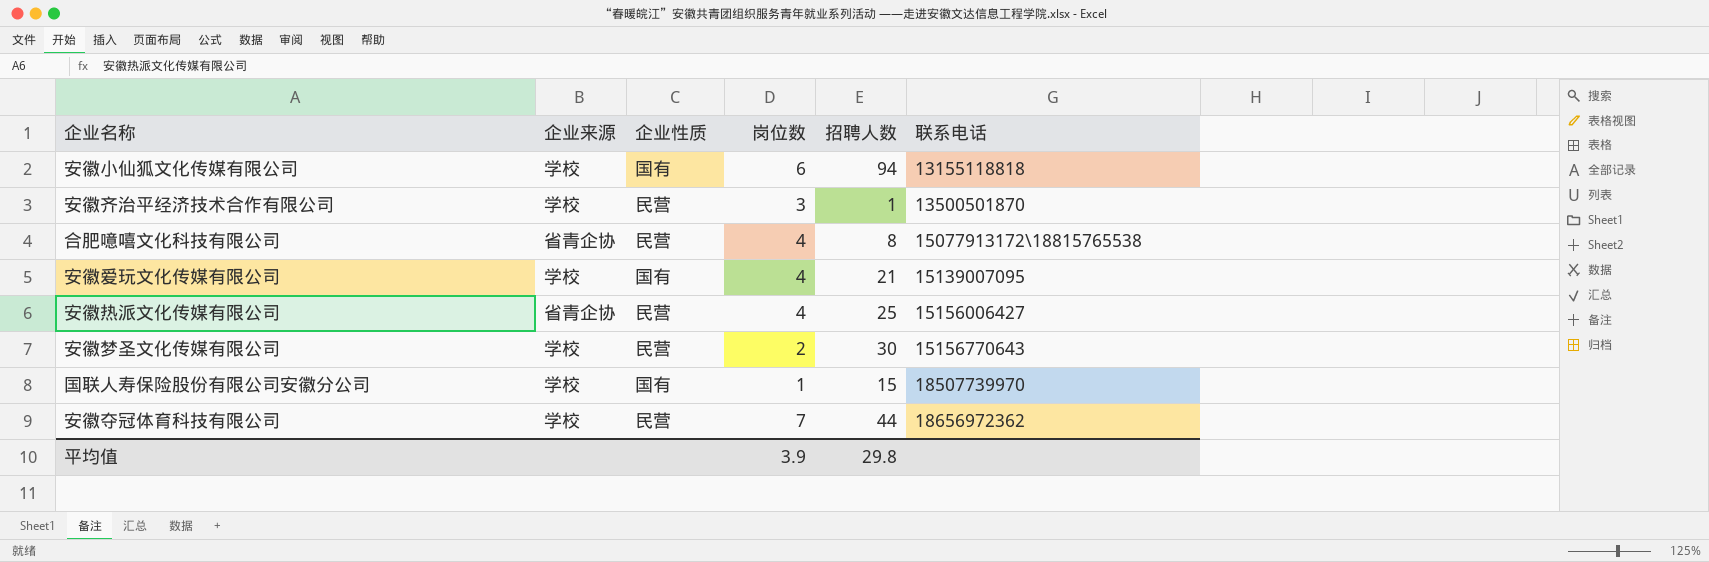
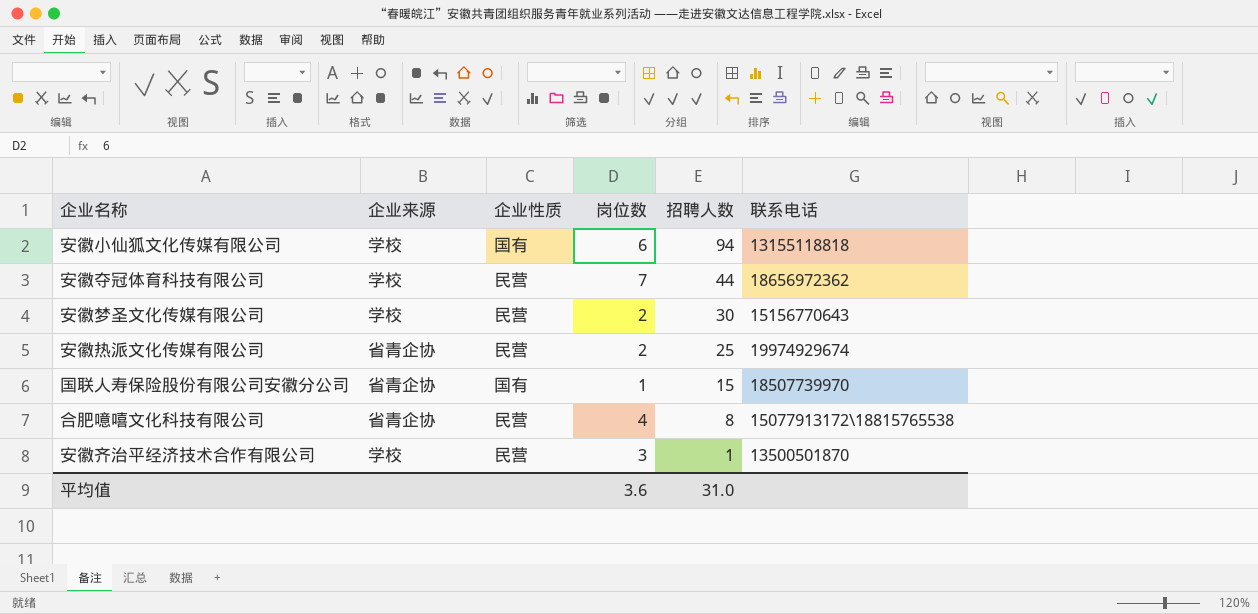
row order: 联系电话 ascending -> 招聘人数 descending
row 安徽爱玩文化传媒有限公司: 学校 | 国有 | 4 | 21 | 15139007095 -> none
安徽热派文化传媒有限公司 | 岗位数: 4 -> 2
安徽热派文化传媒有限公司 | 联系电话: 15156006427 -> 19974929674
国联人寿保险股份有限公司安徽分公司 | 企业来源: 学校 -> 省青企协
平均值 | 岗位数: 3.9 -> 3.6
平均值 | 招聘人数: 29.8 -> 31.0

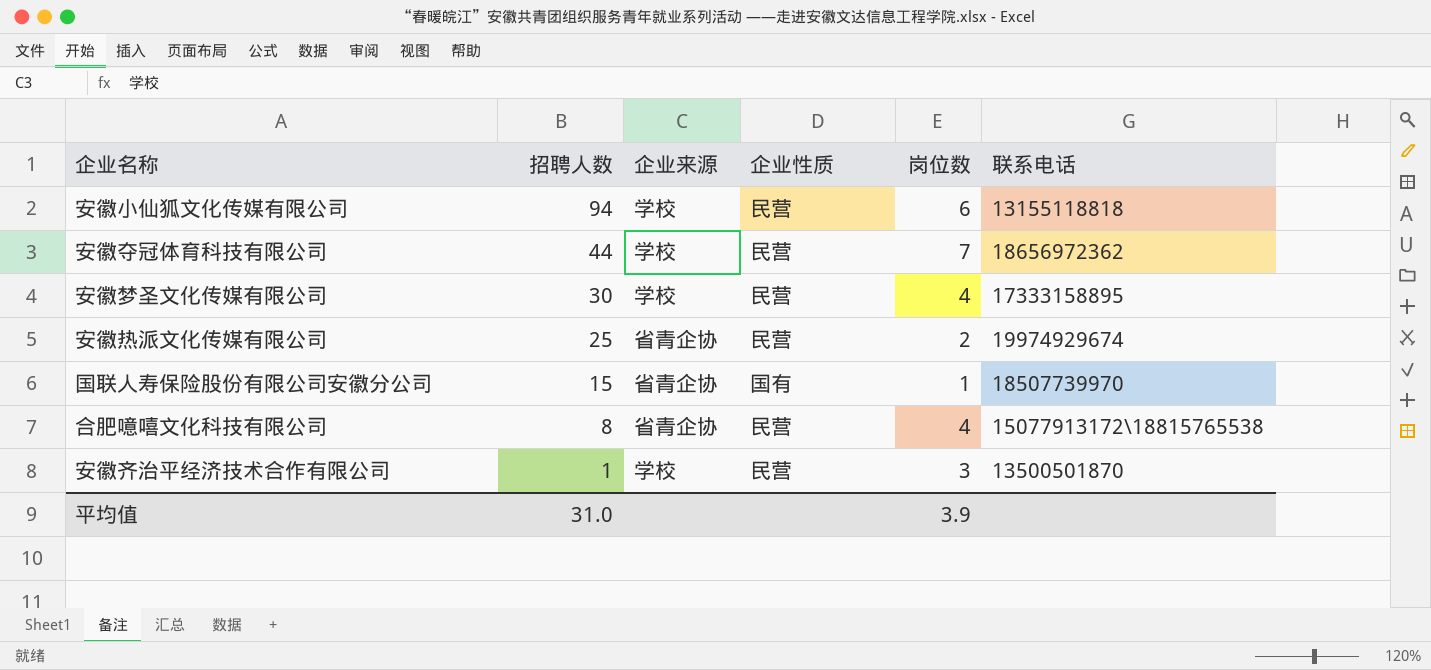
column 招聘人数 | position: 5 -> 2
安徽小仙狐文化传媒有限公司 | 企业性质: 国有 -> 民营
安徽梦圣文化传媒有限公司 | 岗位数: 2 -> 4
安徽梦圣文化传媒有限公司 | 联系电话: 15156770643 -> 17333158895
平均值 | 岗位数: 3.6 -> 3.9

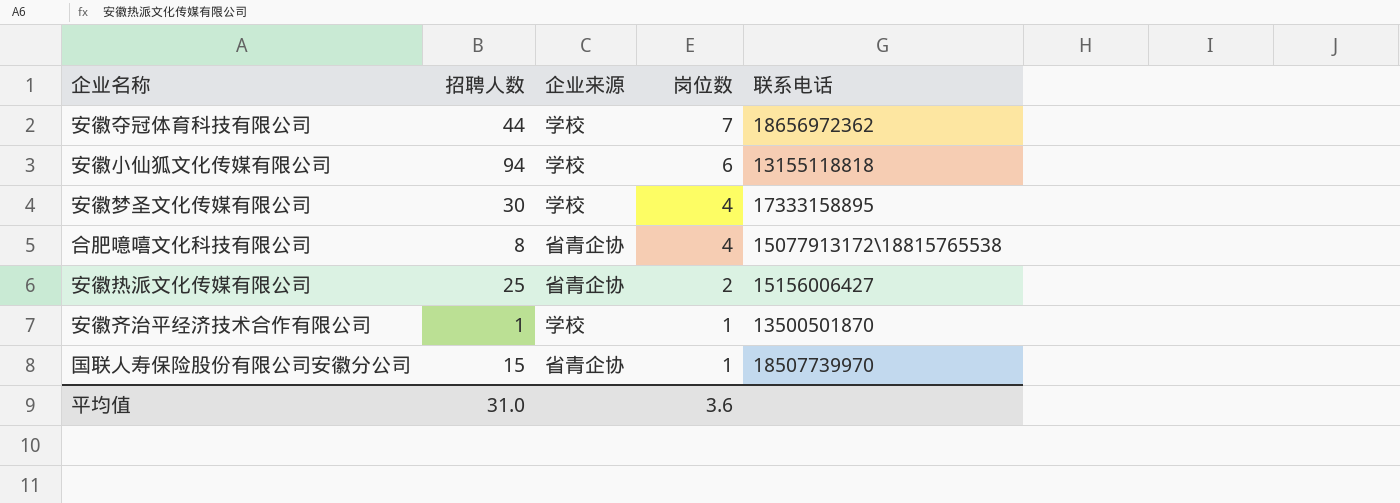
row order: 招聘人数 descending -> 岗位数 descending
column 企业性质 | position: 4 -> none
安徽热派文化传媒有限公司 | 联系电话: 19974929674 -> 15156006427
安徽齐治平经济技术合作有限公司 | 岗位数: 3 -> 1
平均值 | 岗位数: 3.9 -> 3.6

